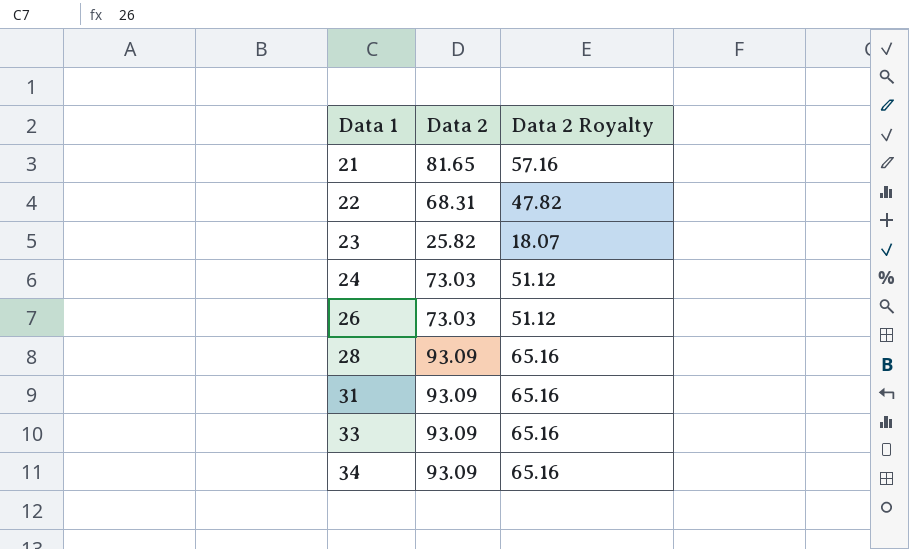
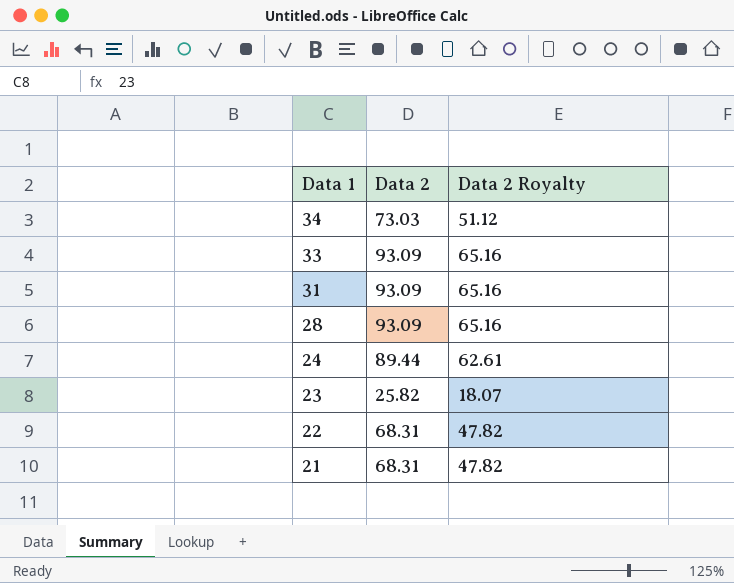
row order: Data 1 ascending -> Data 1 descending
row 26: 73.03 | 51.12 -> none
34 | Data 2: 93.09 -> 73.03
34 | Data 2 Royalty: 65.16 -> 51.12
24 | Data 2: 73.03 -> 89.44
24 | Data 2 Royalty: 51.12 -> 62.61
21 | Data 2: 81.65 -> 68.31
21 | Data 2 Royalty: 57.16 -> 47.82

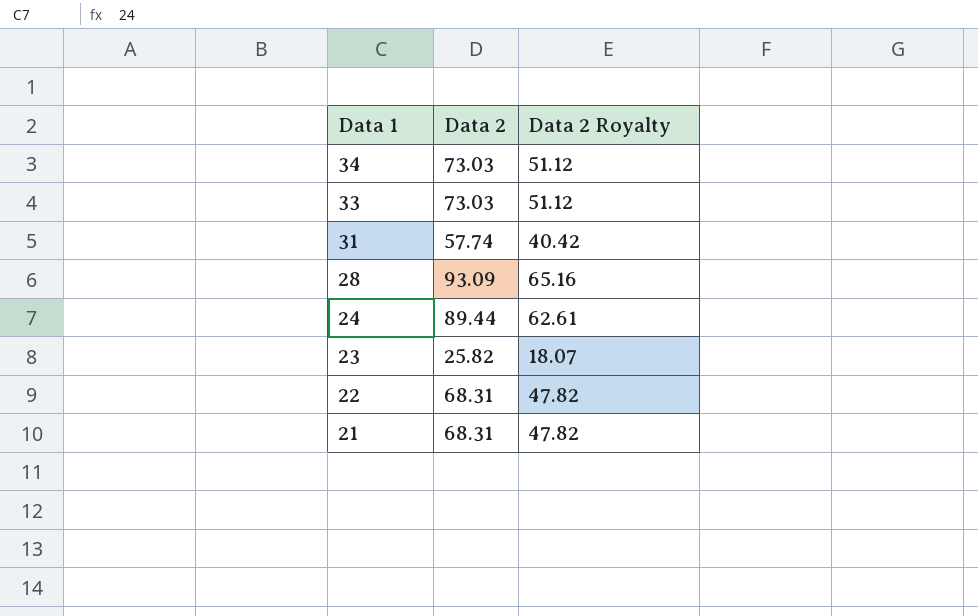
33 | Data 2: 93.09 -> 73.03
33 | Data 2 Royalty: 65.16 -> 51.12
31 | Data 2: 93.09 -> 57.74
31 | Data 2 Royalty: 65.16 -> 40.42

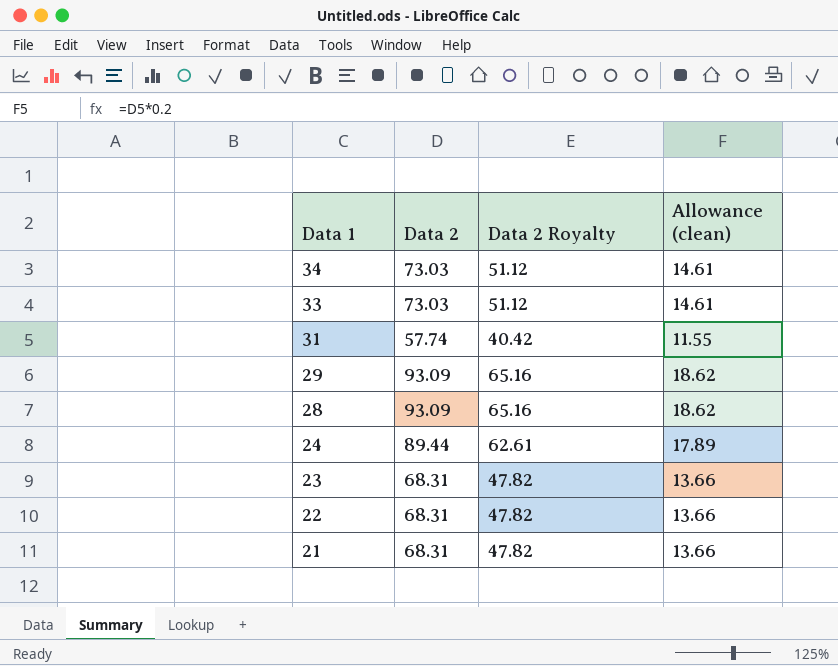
column Allowance (clean) | formula: none -> [Data 2] * 0.2
row 29: none -> 93.09 | 65.16 | 18.62
23 | Data 2: 25.82 -> 68.31
23 | Data 2 Royalty: 18.07 -> 47.82

